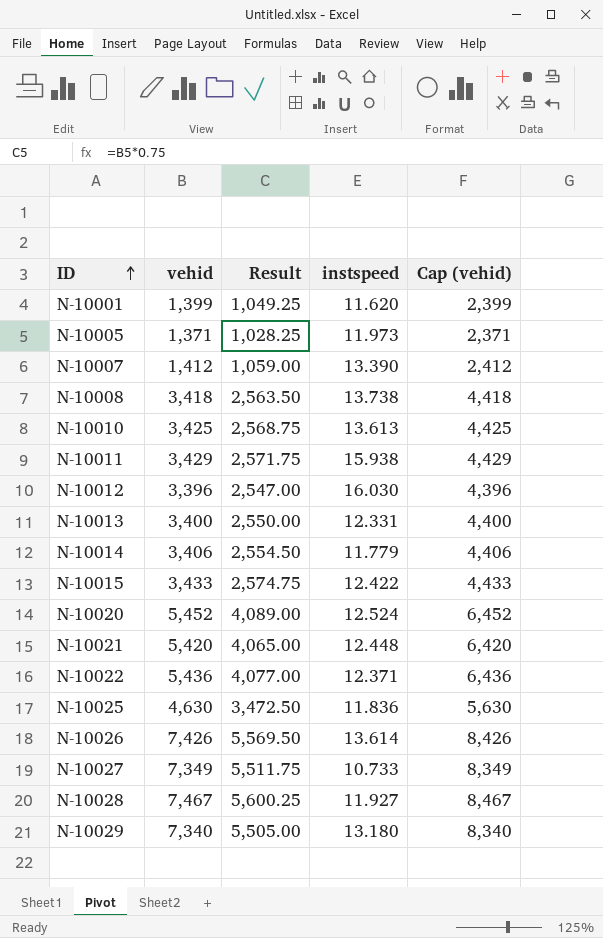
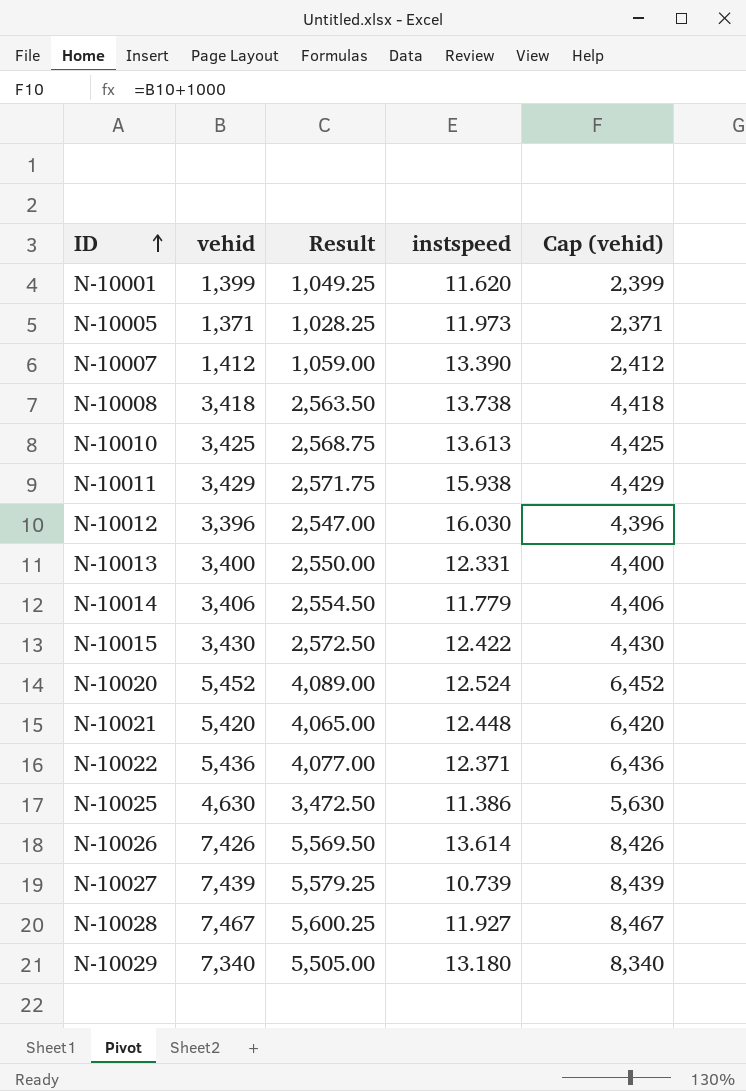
N-10015 | vehid: 3,433 -> 3,430
N-10015 | Result: 2,574.75 -> 2,572.50
N-10015 | Cap (vehid): 4,433 -> 4,430
N-10025 | instspeed: 11.836 -> 11.386
N-10027 | vehid: 7,349 -> 7,439
N-10027 | Result: 5,511.75 -> 5,579.25
N-10027 | instspeed: 10.733 -> 10.739
N-10027 | Cap (vehid): 8,349 -> 8,439

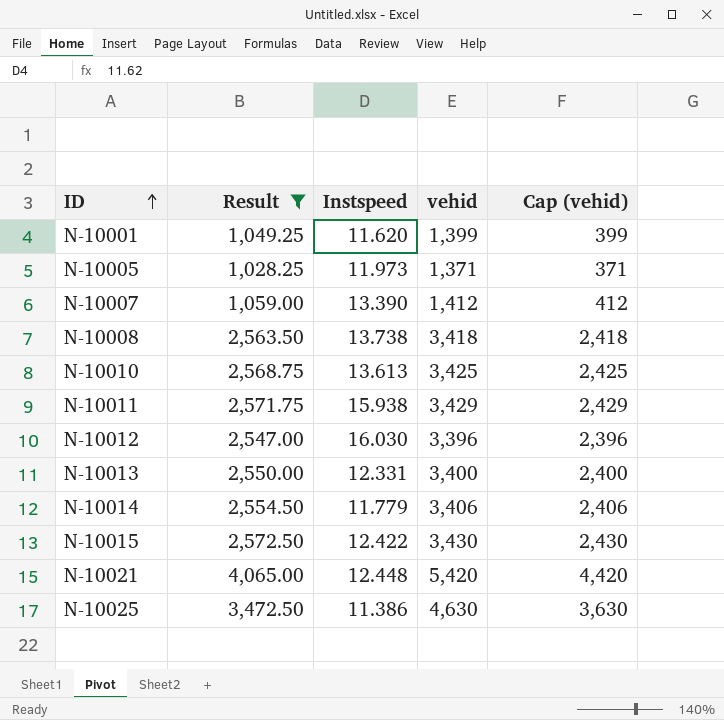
filter: none -> Result <= 4,065.00
column name: instspeed -> Instspeed
column vehid | position: 2 -> 4
column Cap (vehid) | formula: [vehid] + 1000 -> [vehid] - 1000

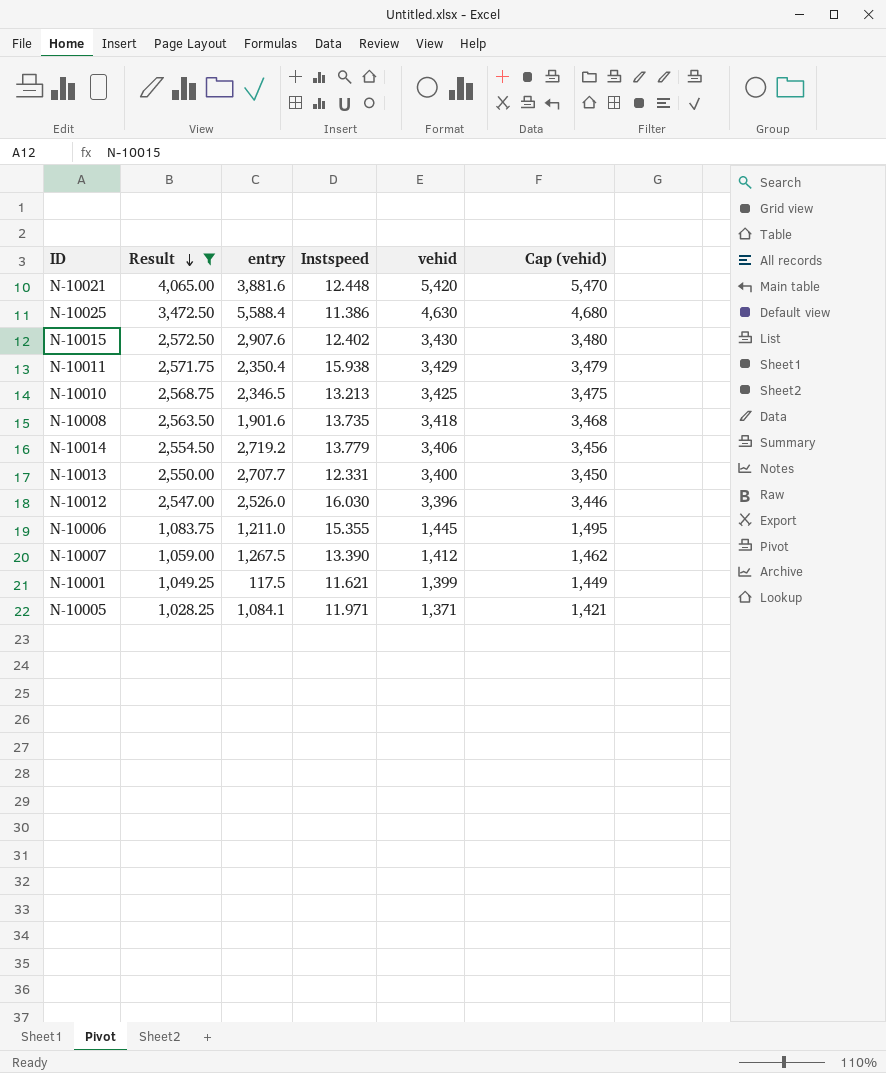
row order: ID ascending -> Result descending
column entry | position: none -> 3
column Cap (vehid) | formula: [vehid] - 1000 -> [vehid] + 50
N-10015 | Instspeed: 12.422 -> 12.402
N-10010 | Instspeed: 13.613 -> 13.213
N-10008 | Instspeed: 13.738 -> 13.735
N-10014 | Instspeed: 11.779 -> 13.779
row N-10006: none -> 1,083.75 | 1,211.0 | 15.355 | 1,445 | 1,495
N-10001 | Instspeed: 11.620 -> 11.621
N-10005 | Instspeed: 11.973 -> 11.971

